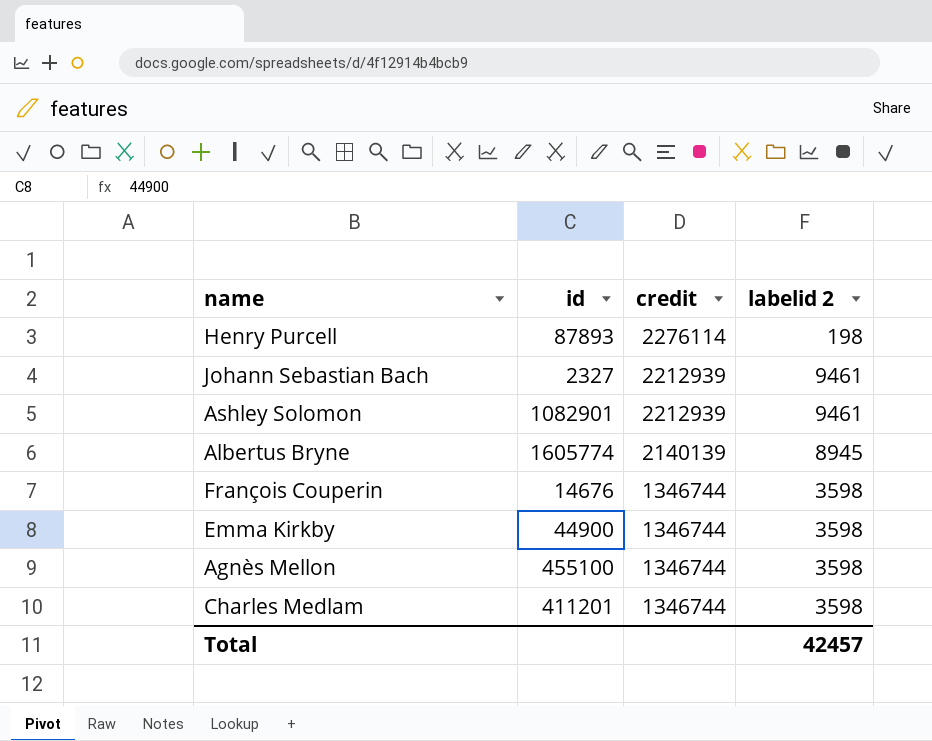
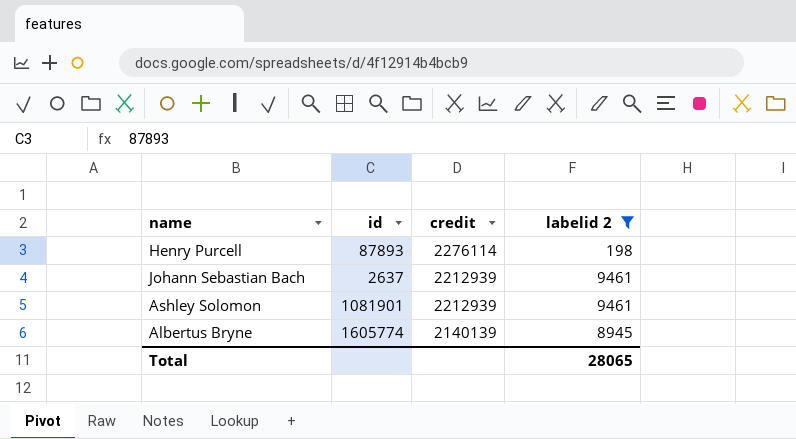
filter: none -> labelid 2 != 3598
Johann Sebastian Bach | id: 2327 -> 2637
Ashley Solomon | id: 1082901 -> 1081901
Total | labelid 2: 42457 -> 28065

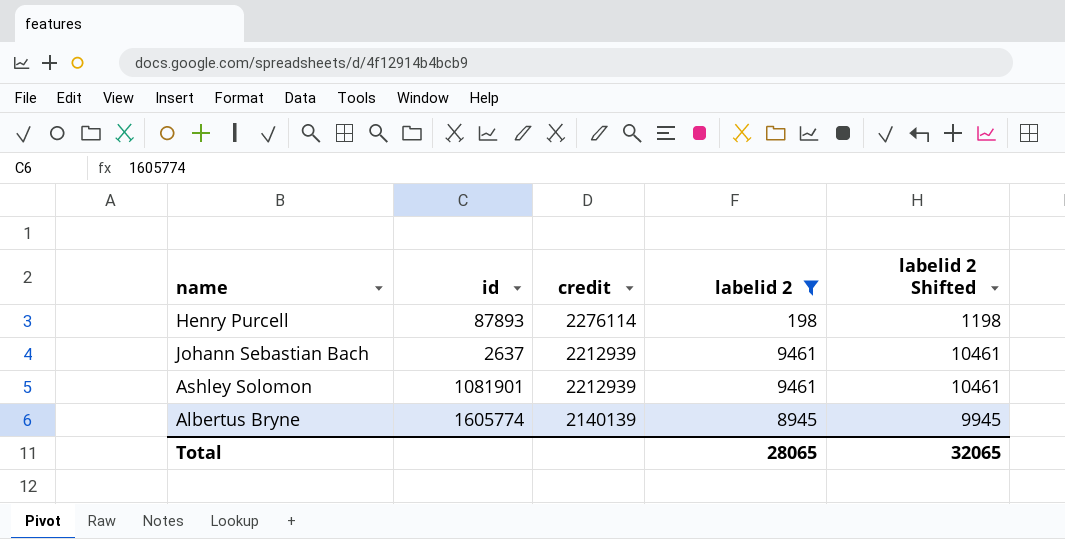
column labelid 2 Shifted | formula: none -> [labelid 2] + 1000

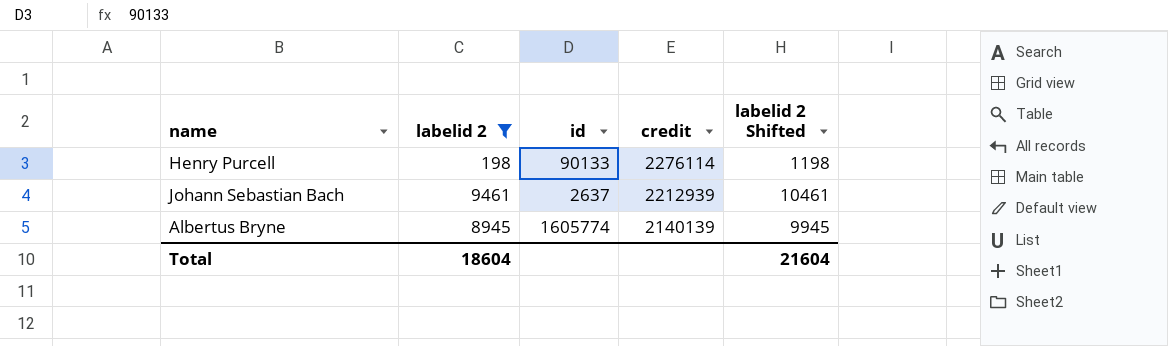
column labelid 2 | position: 4 -> 2
row Ashley Solomon: 1081901 | 2212939 | 9461 | 10461 -> none
Henry Purcell | id: 87893 -> 90133
Total | labelid 2: 28065 -> 18604
Total | labelid 2 Shifted: 32065 -> 21604

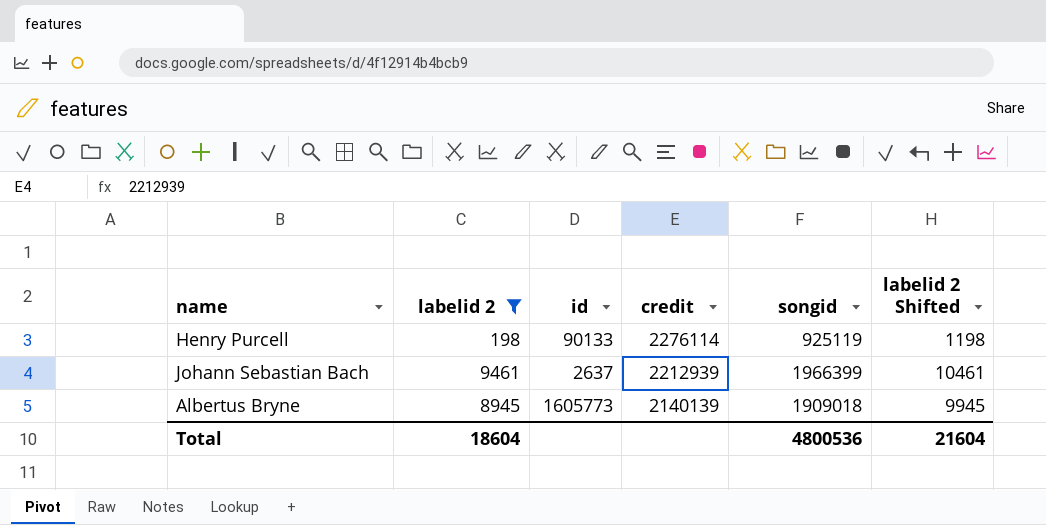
column songid | position: none -> 5
Albertus Bryne | id: 1605774 -> 1605773

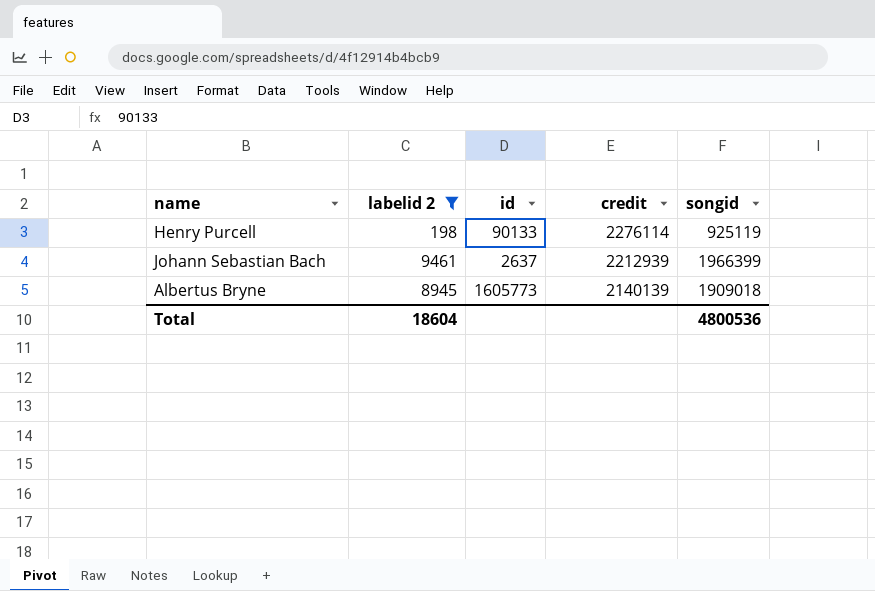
column labelid 2 Shifted | formula: [labelid 2] + 1000 -> none

